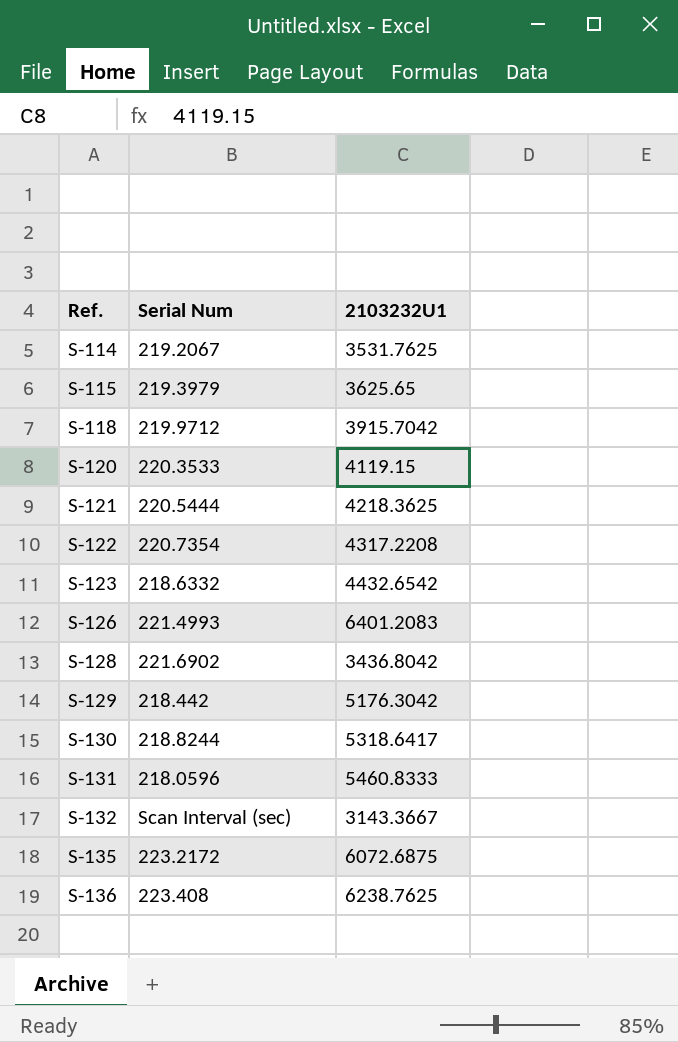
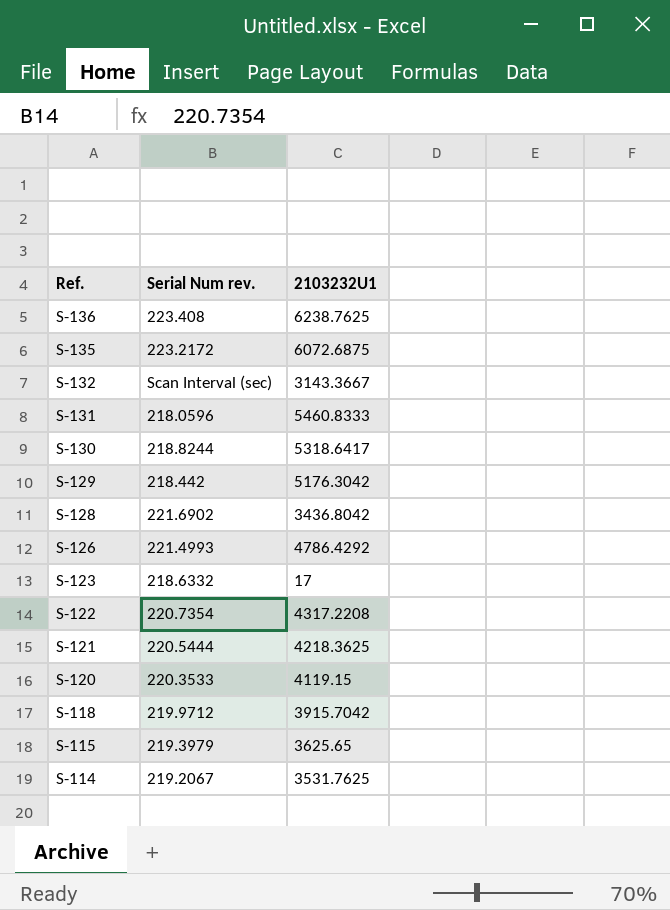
row order: Ref. ascending -> Ref. descending
column name: Serial Num -> Serial Num rev.
S-126 | 2103232U1: 6401.2083 -> 4786.4292
S-123 | 2103232U1: 4432.6542 -> 17

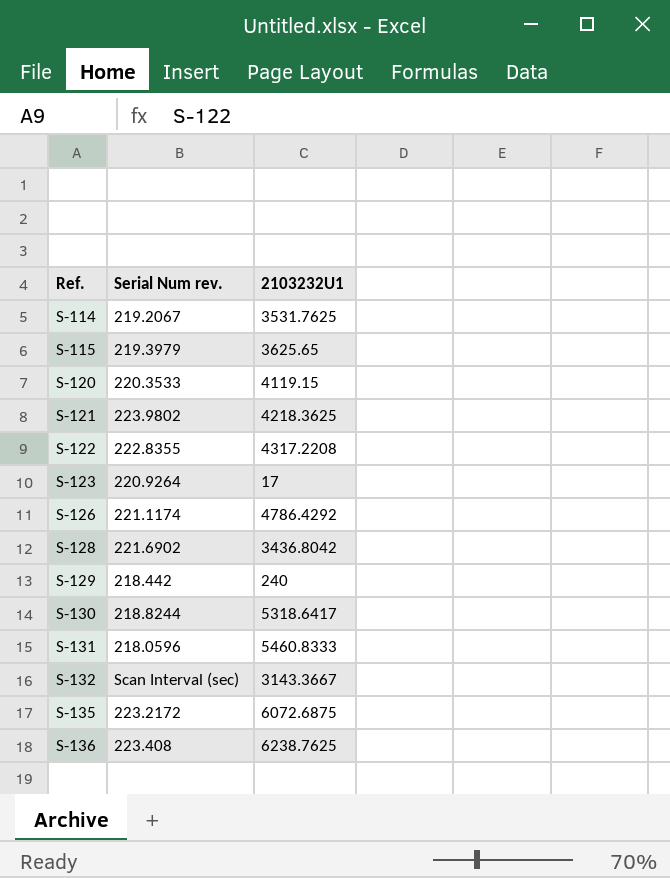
row order: Ref. descending -> Ref. ascending
row S-118: 219.9712 | 3915.7042 -> none
S-121 | Serial Num rev.: 220.5444 -> 223.9802
S-122 | Serial Num rev.: 220.7354 -> 222.8355
S-123 | Serial Num rev.: 218.6332 -> 220.9264
S-126 | Serial Num rev.: 221.4993 -> 221.1174
S-129 | 2103232U1: 5176.3042 -> 240

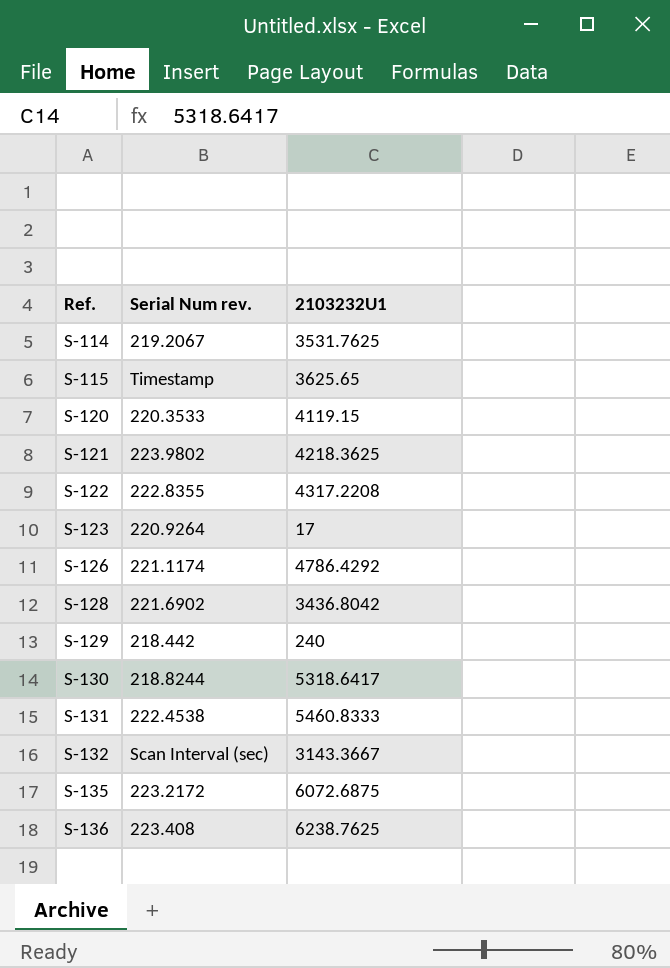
S-115 | Serial Num rev.: 219.3979 -> Timestamp
S-131 | Serial Num rev.: 218.0596 -> 222.4538

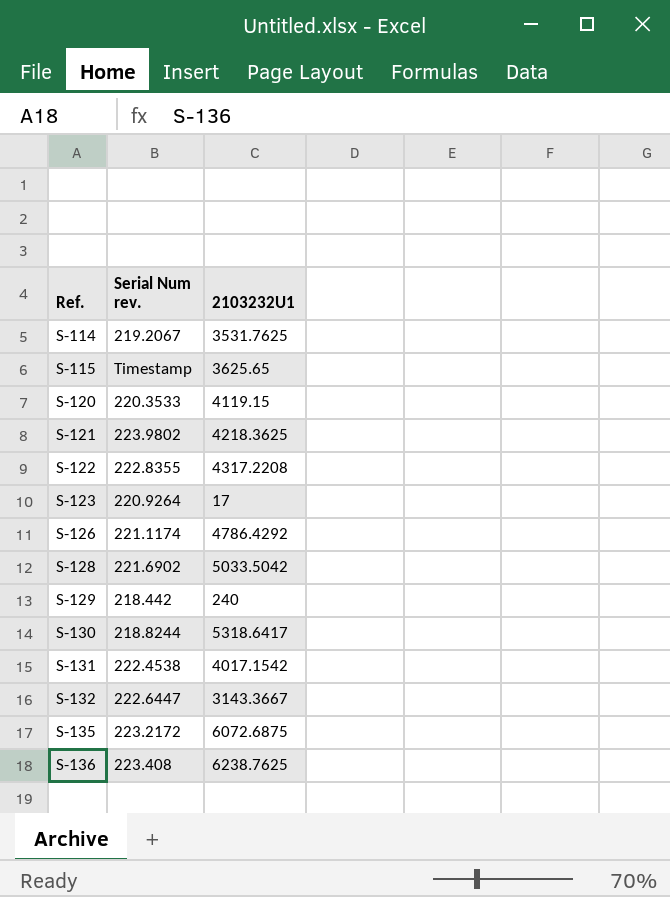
S-128 | 2103232U1: 3436.8042 -> 5033.5042
S-131 | 2103232U1: 5460.8333 -> 4017.1542
S-132 | Serial Num rev.: Scan Interval (sec) -> 222.6447

